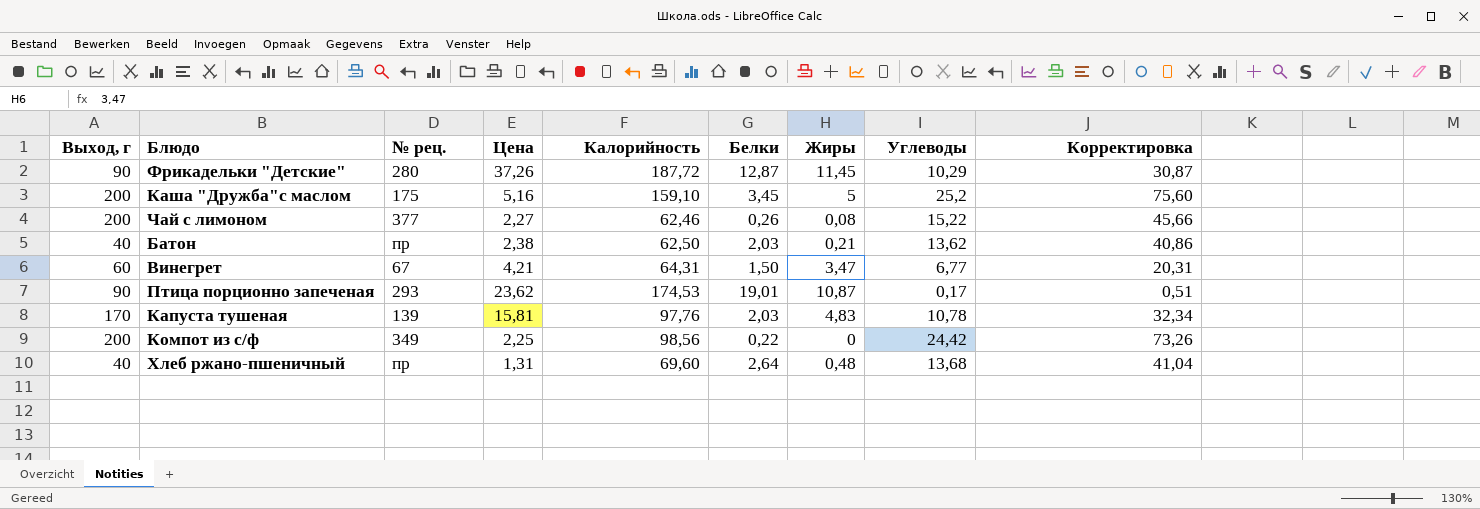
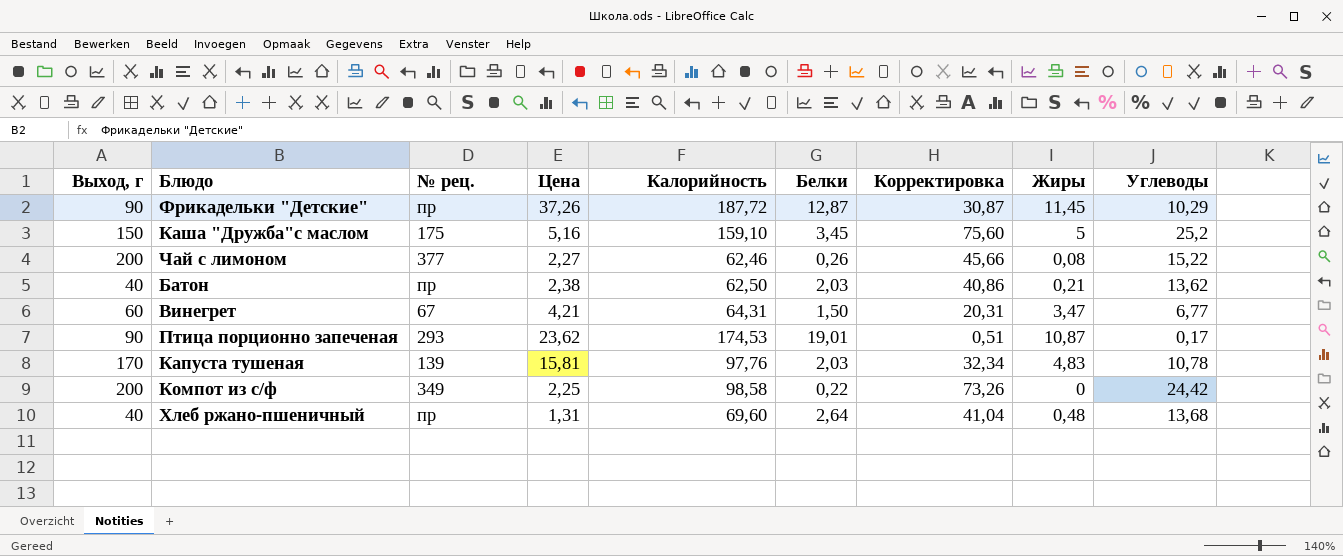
column Корректировка | position: 9 -> 7
Фрикадельки "Детские" | № рец.: 280 -> пр
Каша "Дружба"с маслом | Выход, г: 200 -> 150
Компот из с/ф | Калорийность: 98,56 -> 98,58

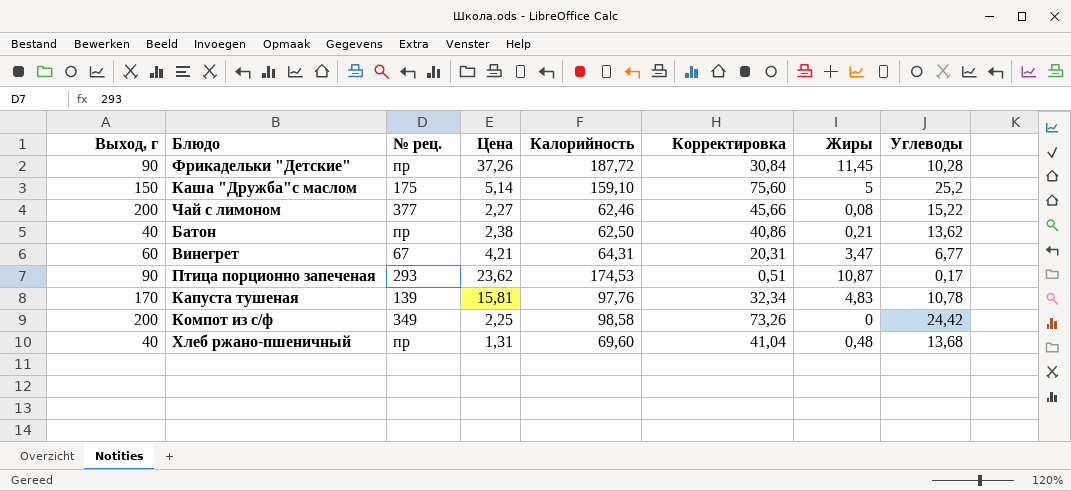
column Белки | position: 6 -> none
Фрикадельки "Детские" | Корректировка: 30,87 -> 30,84
Фрикадельки "Детские" | Углеводы: 10,29 -> 10,28
Каша "Дружба"с маслом | Цена: 5,16 -> 5,14

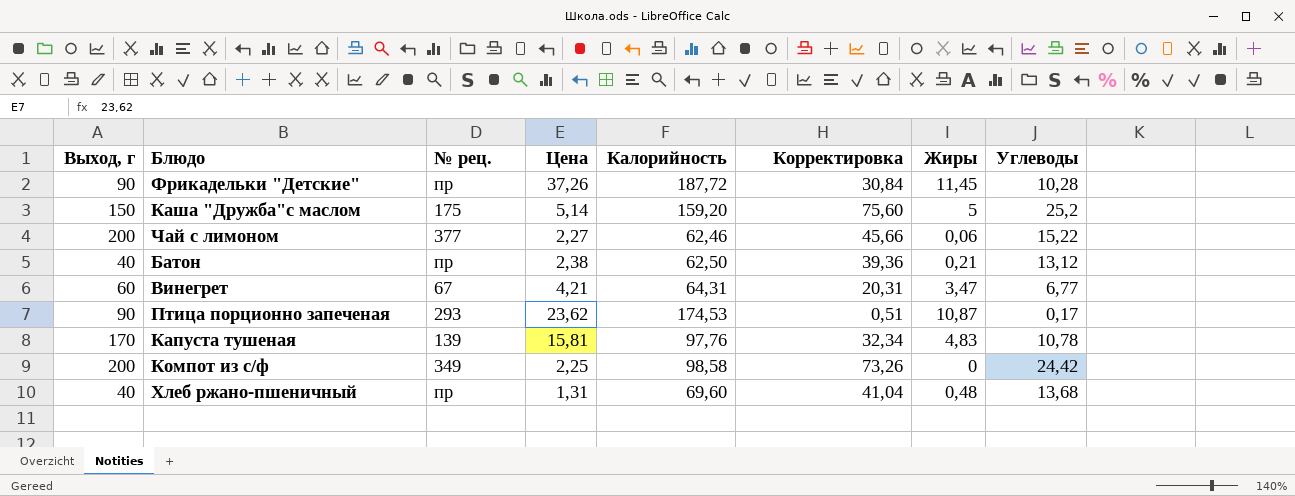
Каша "Дружба"с маслом | Калорийность: 159,10 -> 159,20
Чай с лимоном | Жиры: 0,08 -> 0,06
Батон | Корректировка: 40,86 -> 39,36
Батон | Углеводы: 13,62 -> 13,12

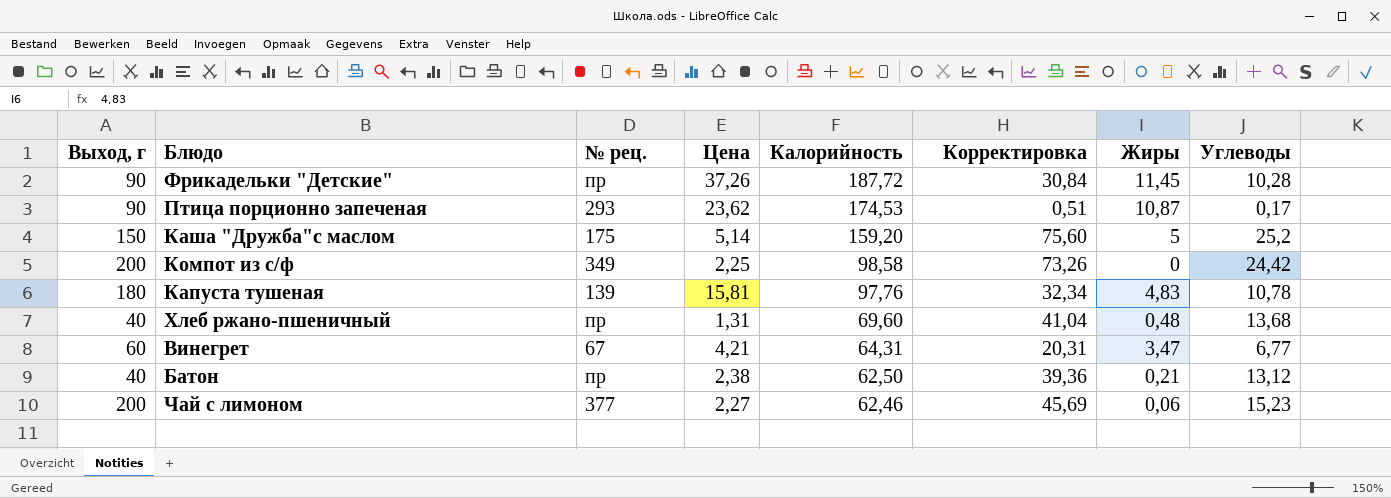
row order: none -> Калорийность descending
Капуста тушеная | Выход, г: 170 -> 180
Чай с лимоном | Корректировка: 45,66 -> 45,69
Чай с лимоном | Углеводы: 15,22 -> 15,23

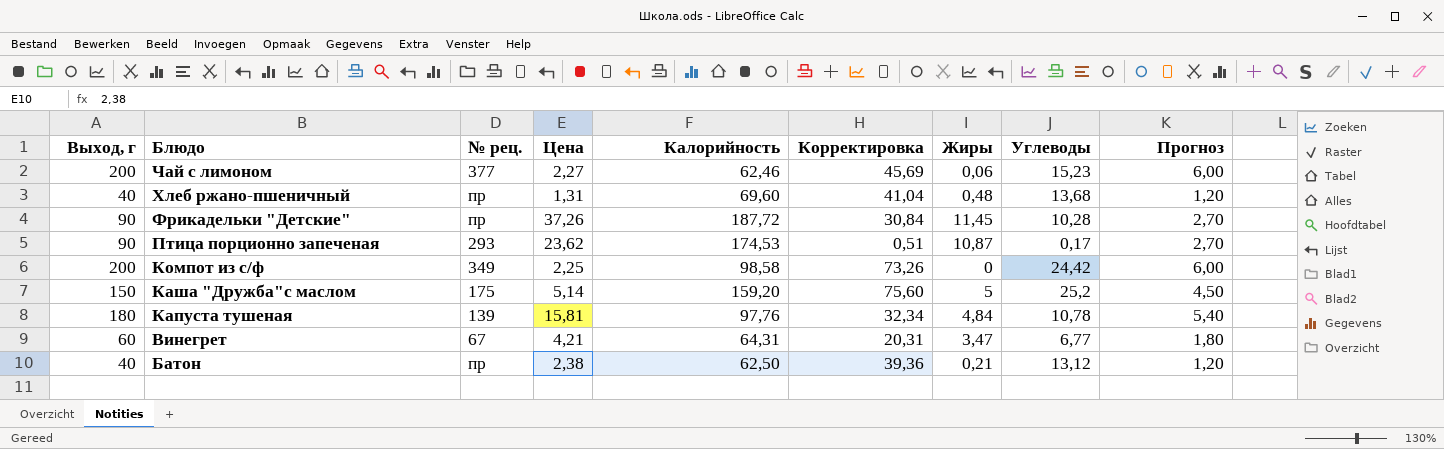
row order: Калорийность descending -> Блюдо descending
column Прогноз | formula: none -> [Выход, г] * 0,03
Капуста тушеная | Жиры: 4,83 -> 4,84

